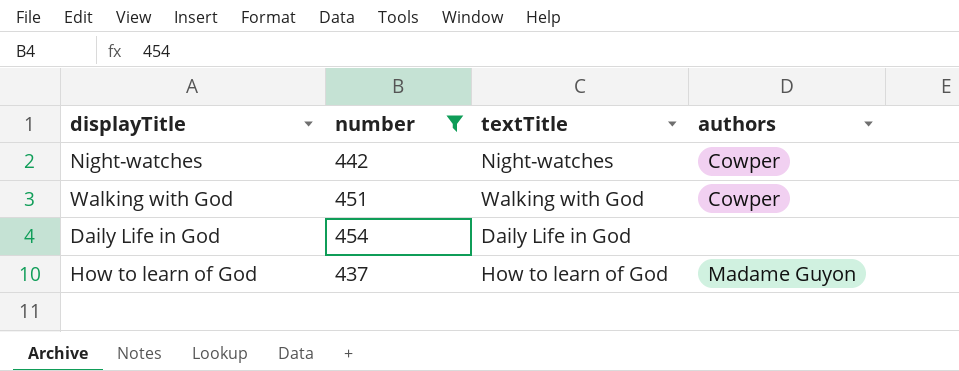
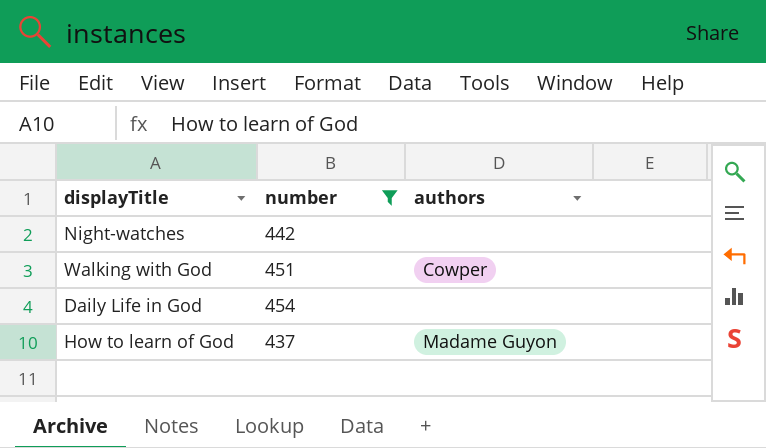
column textTitle | position: 3 -> none
Night-watches | authors: Cowper -> none

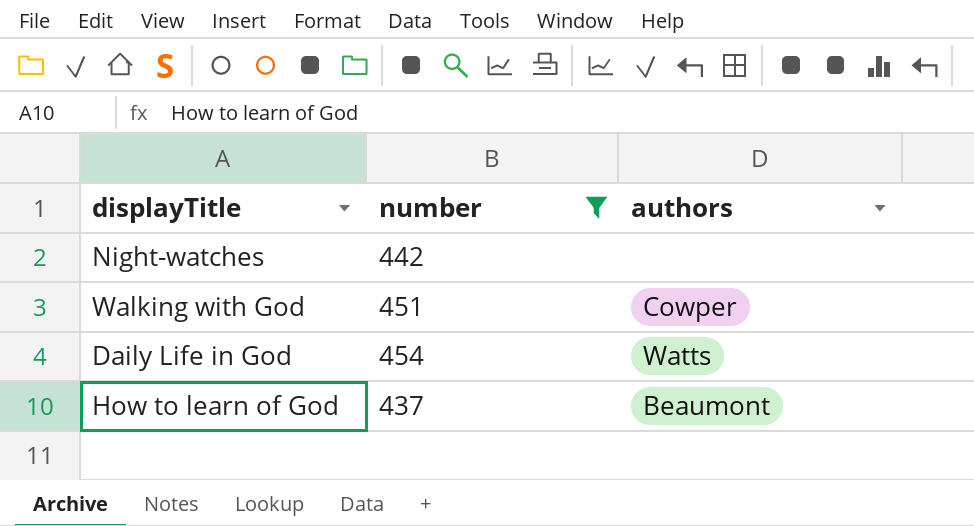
Daily Life in God | authors: none -> Watts
How to learn of God | authors: Madame Guyon -> Beaumont

